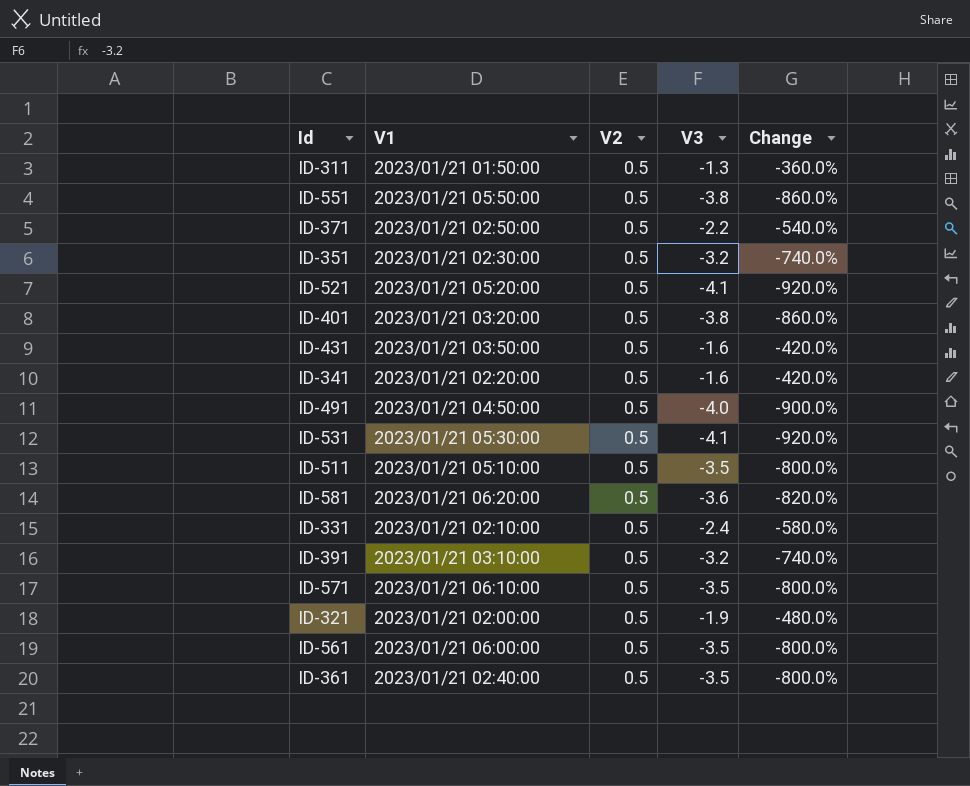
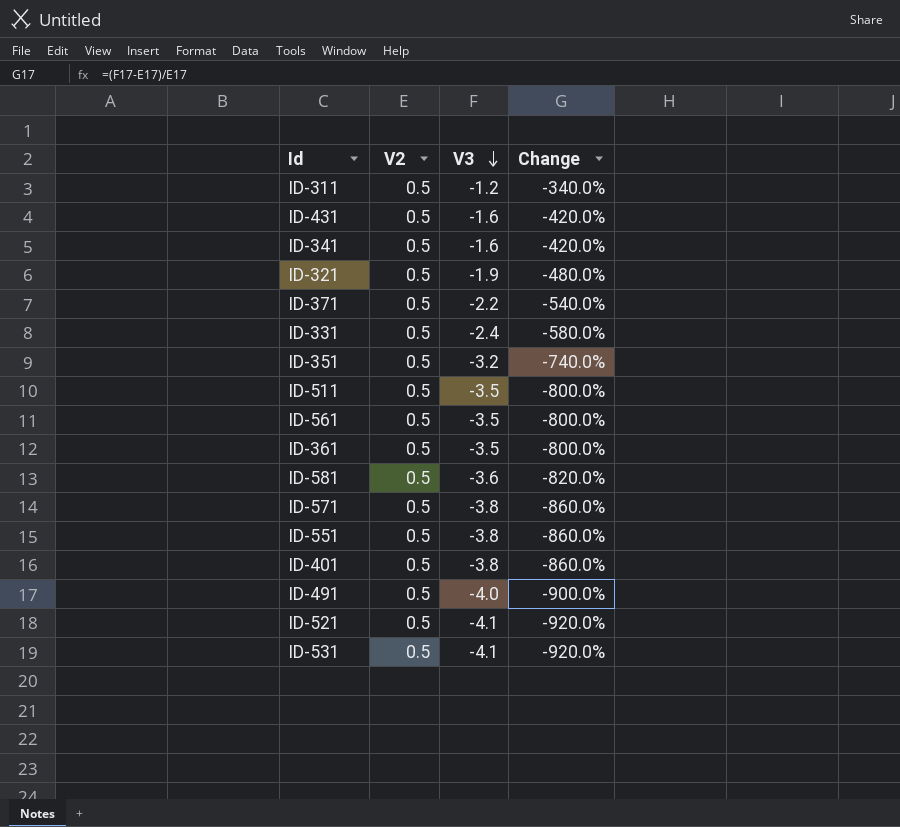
row order: none -> V3 descending
column V1 | position: 2 -> none
row ID-391: 2023/01/21 03:10:00 | 0.5 | -3.2 | -740.0% -> none
ID-311 | V3: -1.3 -> -1.2
ID-311 | Change: -360.0% -> -340.0%
ID-571 | V3: -3.5 -> -3.8
ID-571 | Change: -800.0% -> -860.0%

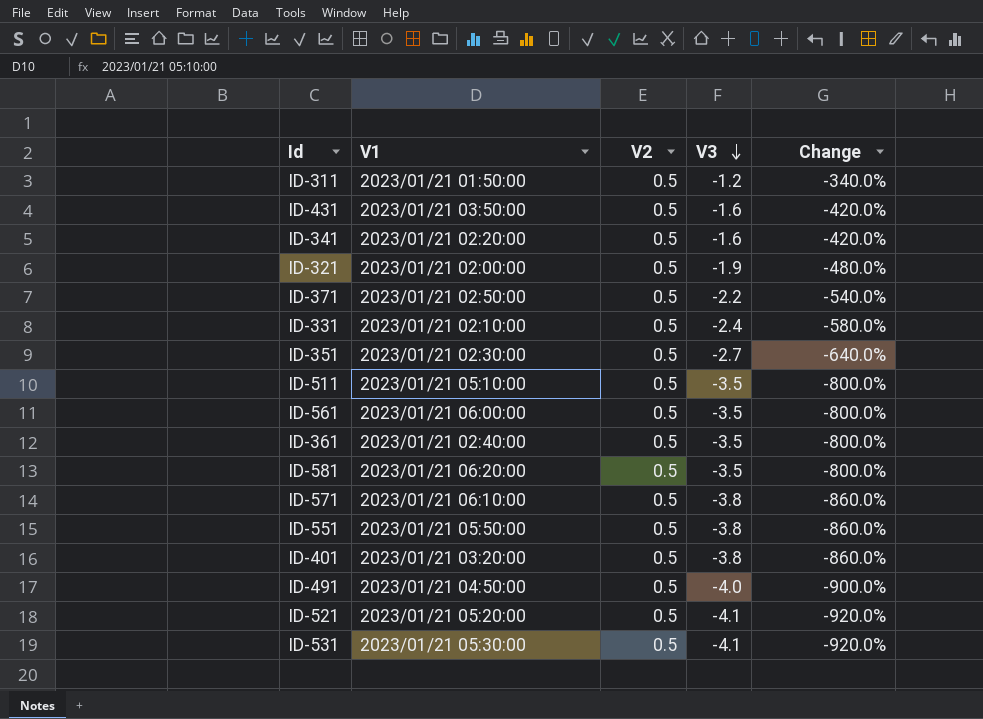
column V1 | position: none -> 2
ID-351 | V3: -3.2 -> -2.7
ID-351 | Change: -740.0% -> -640.0%
ID-581 | V3: -3.6 -> -3.5
ID-581 | Change: -820.0% -> -800.0%

